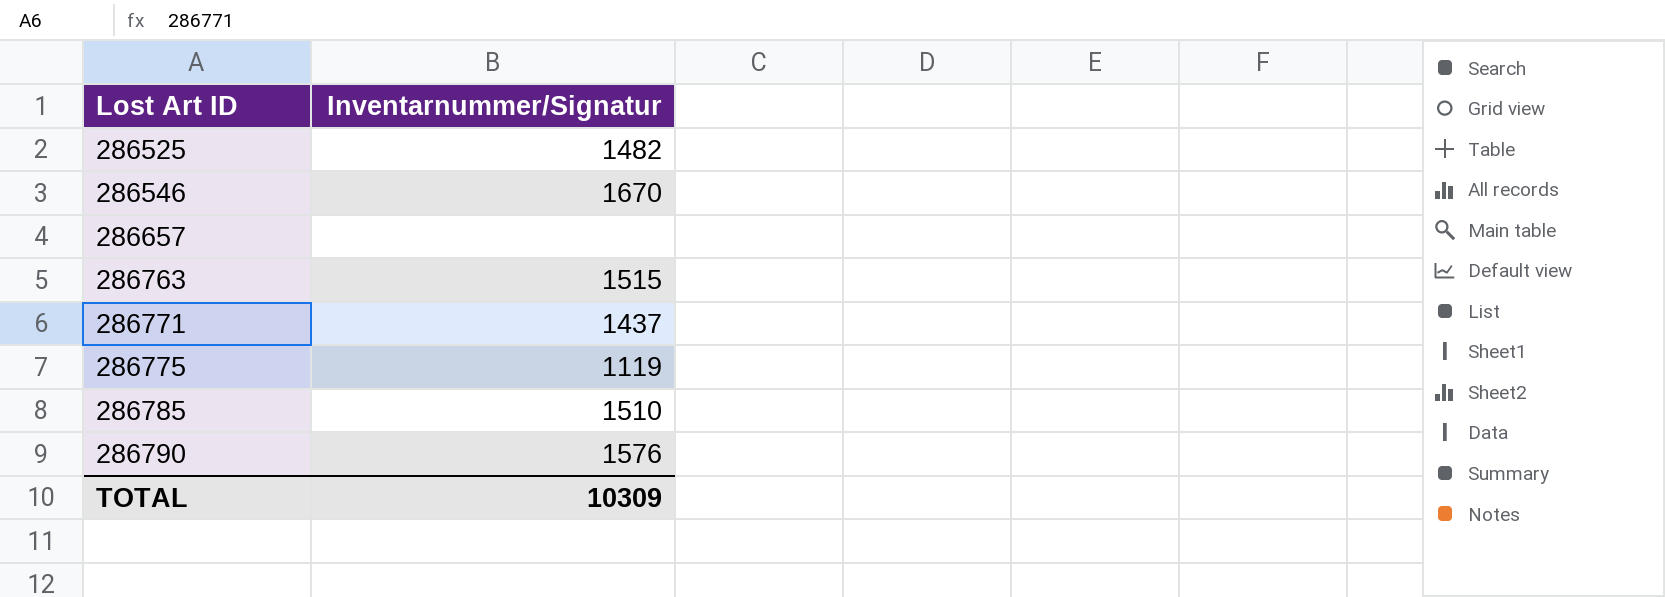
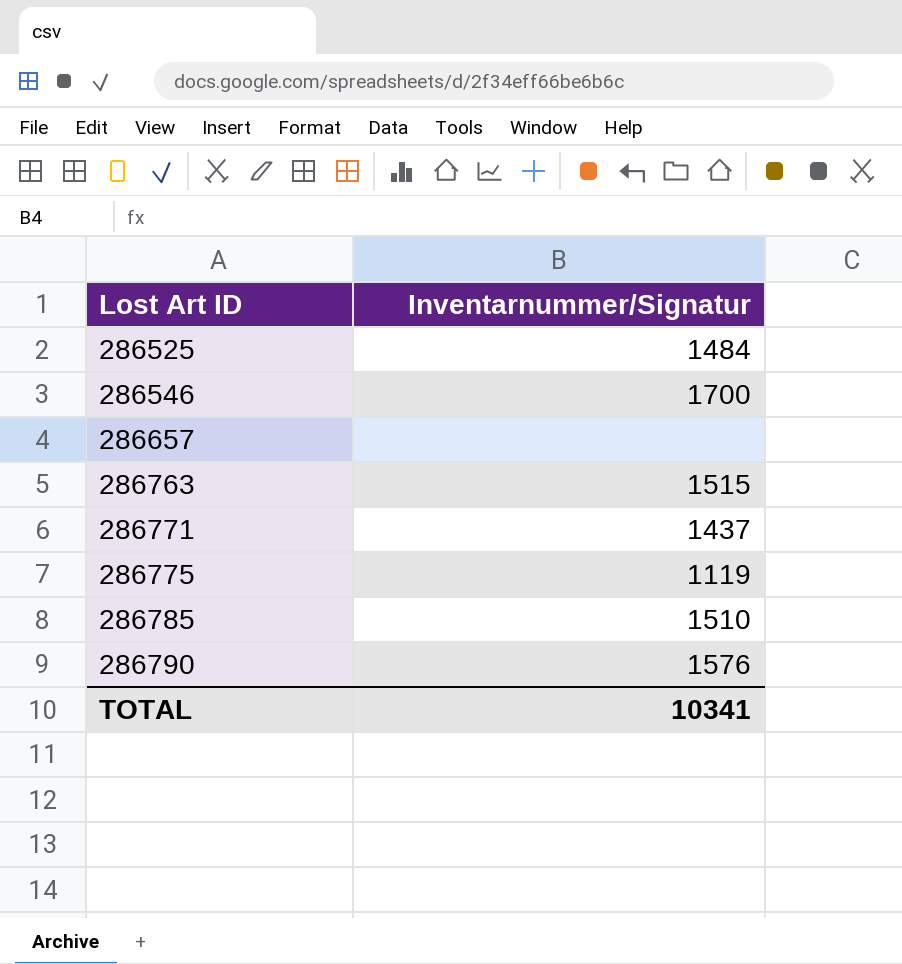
286525 | Inventarnummer/Signatur: 1482 -> 1484
286546 | Inventarnummer/Signatur: 1670 -> 1700
TOTAL | Inventarnummer/Signatur: 10309 -> 10341

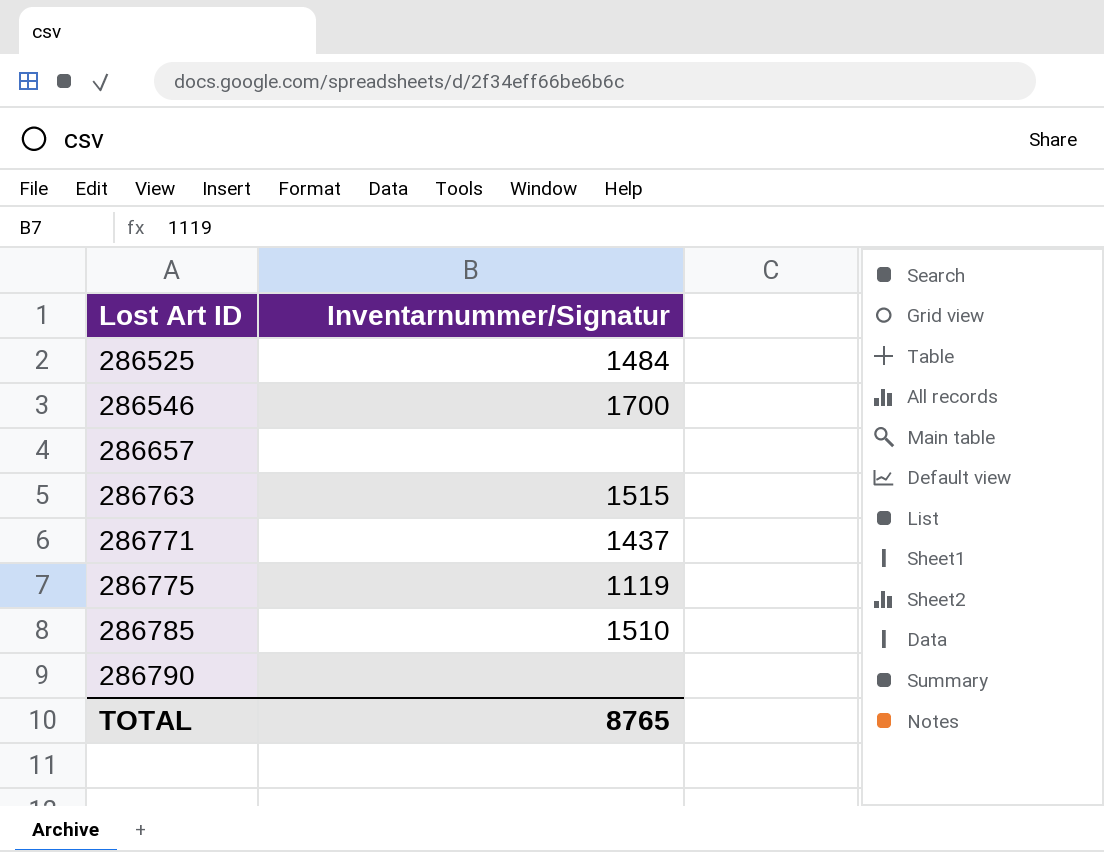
286790 | Inventarnummer/Signatur: 1576 -> none
TOTAL | Inventarnummer/Signatur: 10341 -> 8765

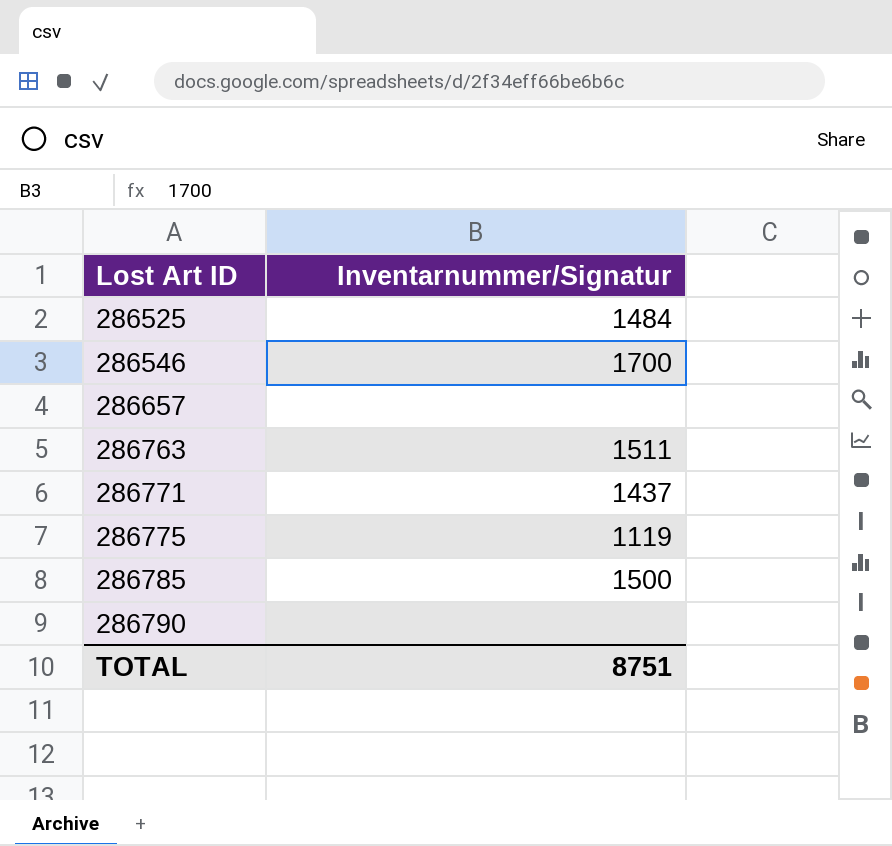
286763 | Inventarnummer/Signatur: 1515 -> 1511
286785 | Inventarnummer/Signatur: 1510 -> 1500
TOTAL | Inventarnummer/Signatur: 8765 -> 8751

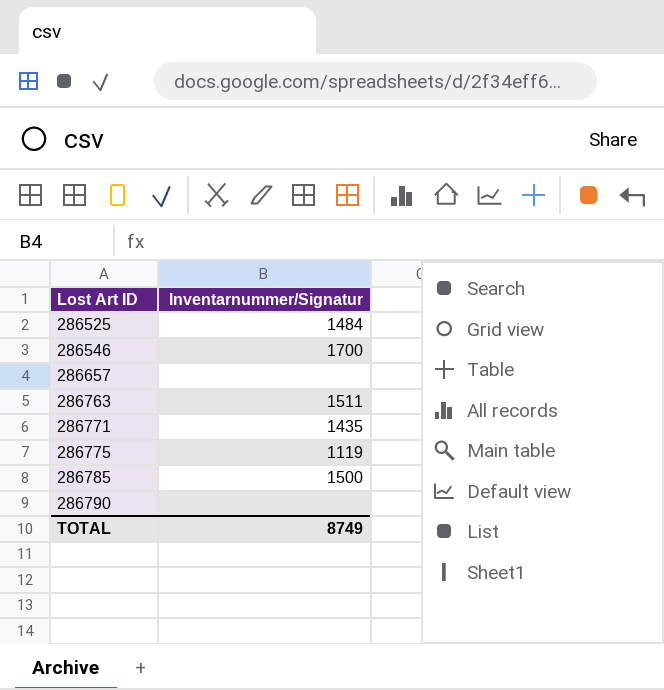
286771 | Inventarnummer/Signatur: 1437 -> 1435
TOTAL | Inventarnummer/Signatur: 8751 -> 8749

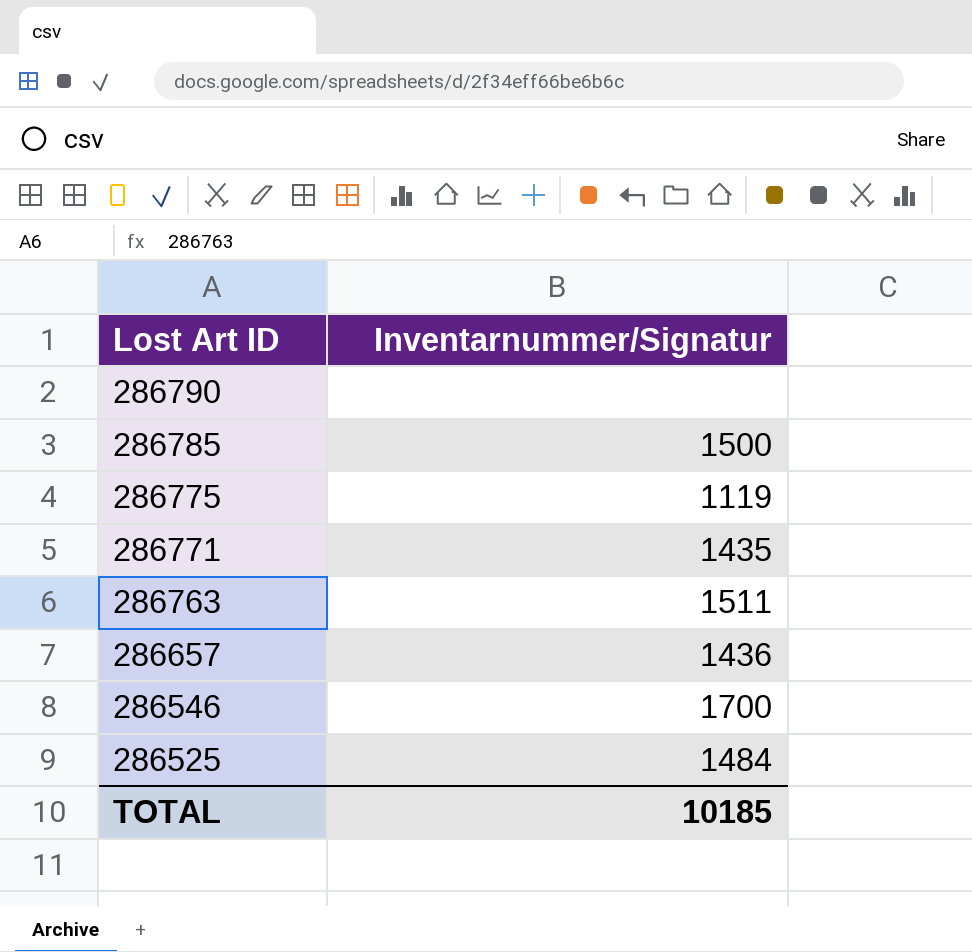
row order: Lost Art ID ascending -> Lost Art ID descending
286657 | Inventarnummer/Signatur: none -> 1436
TOTAL | Inventarnummer/Signatur: 8749 -> 10185

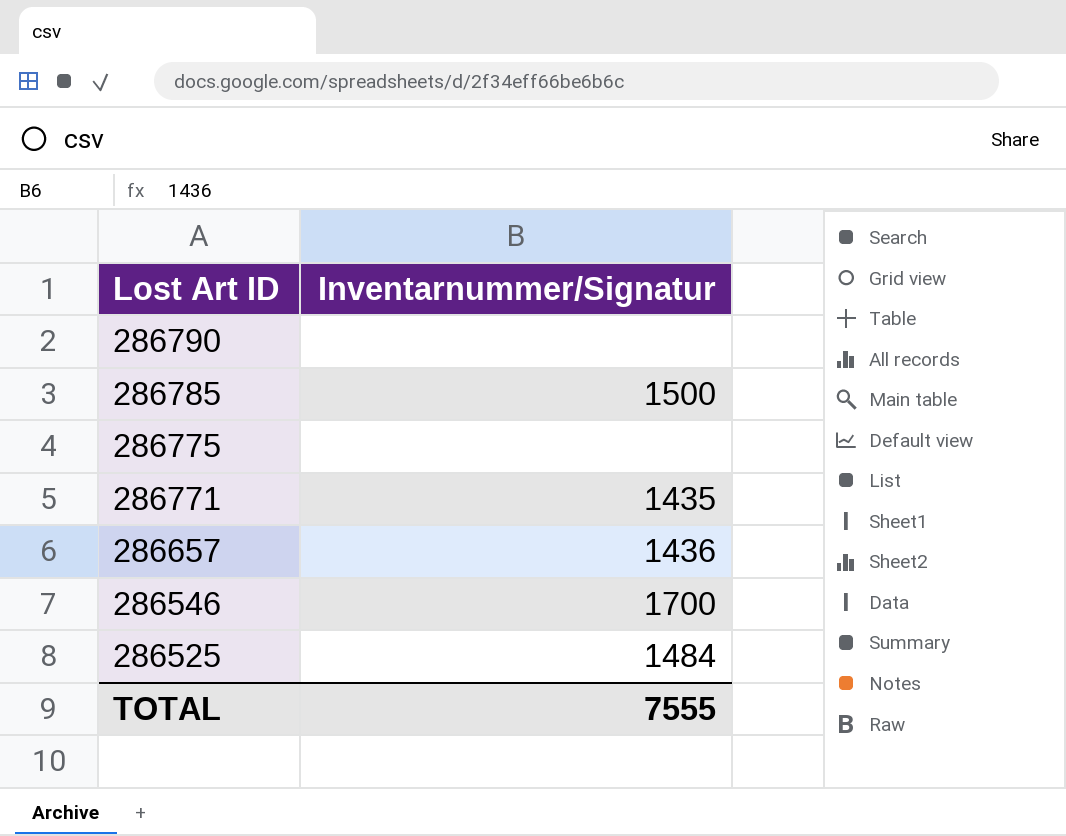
row 286763: 1511 -> none
286775 | Inventarnummer/Signatur: 1119 -> none
TOTAL | Inventarnummer/Signatur: 10185 -> 7555

